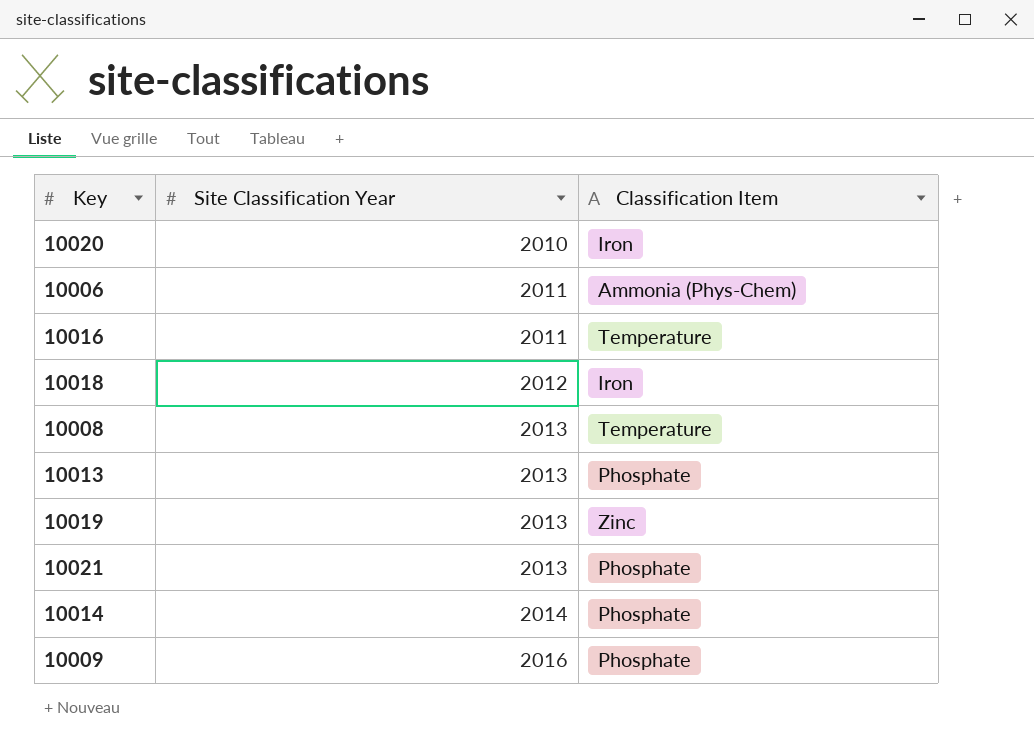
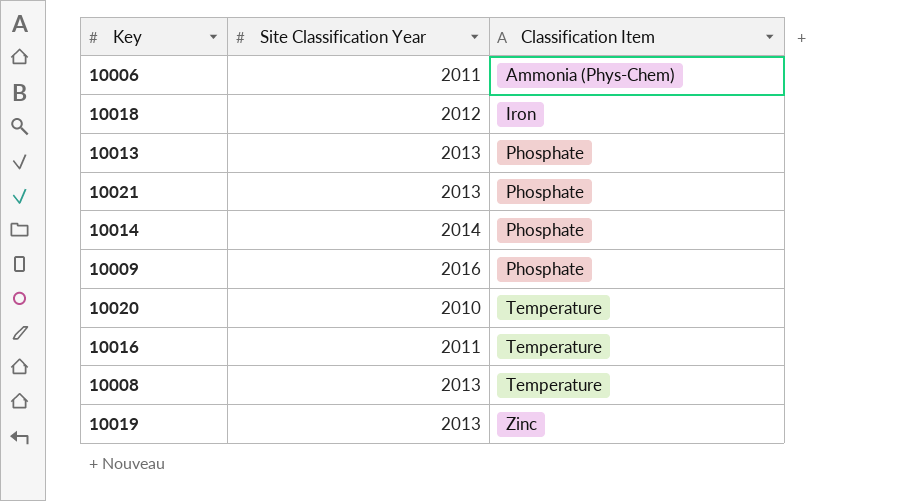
row order: Site Classification Year ascending -> Classification Item ascending
10020 | Classification Item: Iron -> Temperature

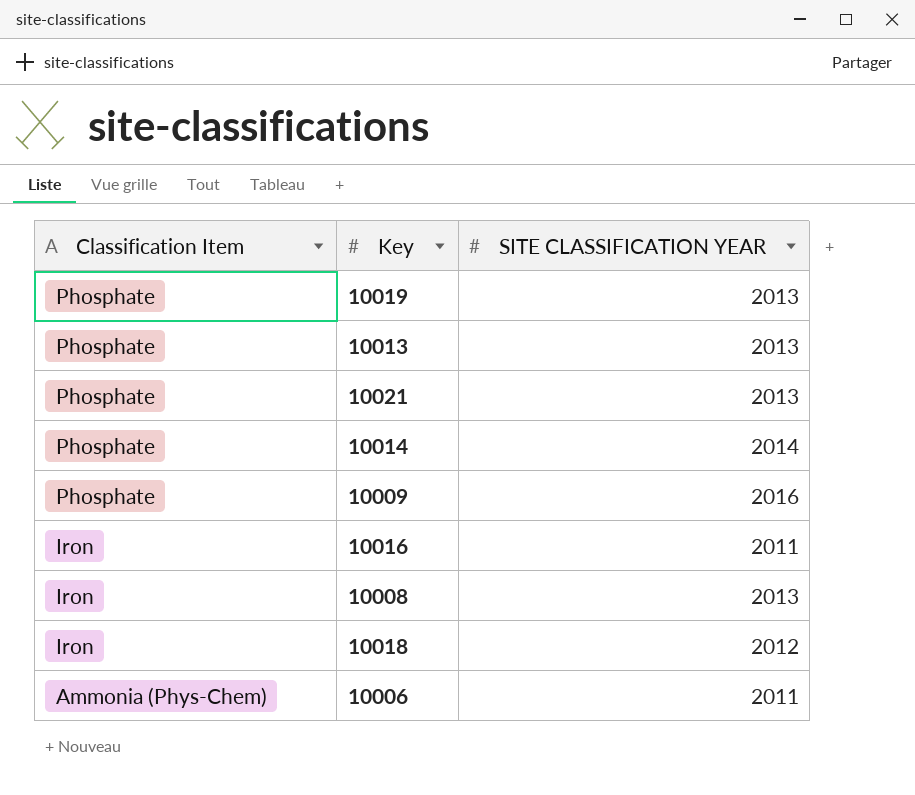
row order: Classification Item ascending -> Classification Item descending
column Classification Item | position: 3 -> 1
column name: Site Classification Year -> SITE CLASSIFICATION YEAR
row 10020: 2010 | Temperature -> none
10019 | Classification Item: Zinc -> Phosphate
10016 | Classification Item: Temperature -> Iron
10008 | Classification Item: Temperature -> Iron

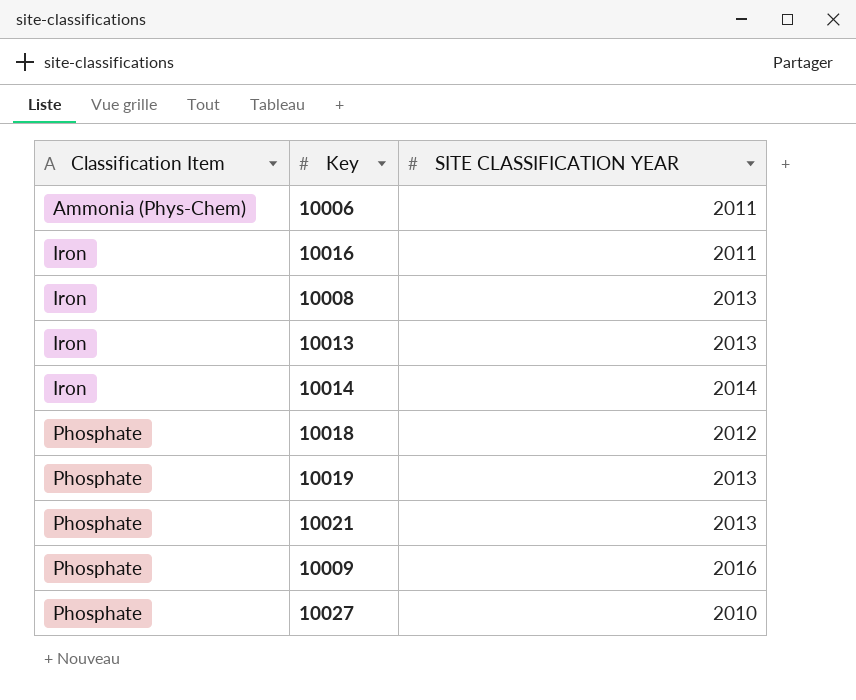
row order: Classification Item descending -> Classification Item ascending
10013 | Classification Item: Phosphate -> Iron
10014 | Classification Item: Phosphate -> Iron
10018 | Classification Item: Iron -> Phosphate
row 10027: none -> Phosphate | 2010

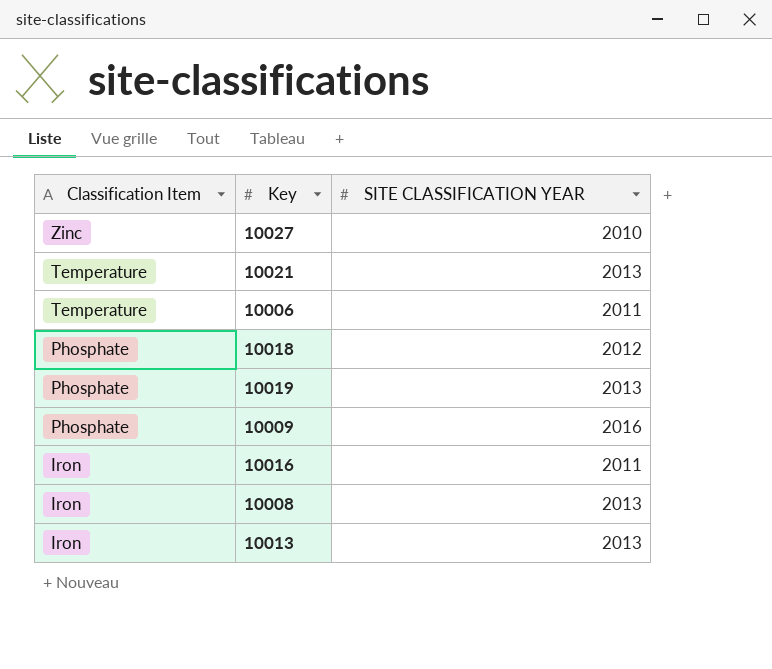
row order: Classification Item ascending -> Classification Item descending
row 10014: Iron | 2014 -> none
10027 | Classification Item: Phosphate -> Zinc
10021 | Classification Item: Phosphate -> Temperature
10006 | Classification Item: Ammonia (Phys-Chem) -> Temperature

